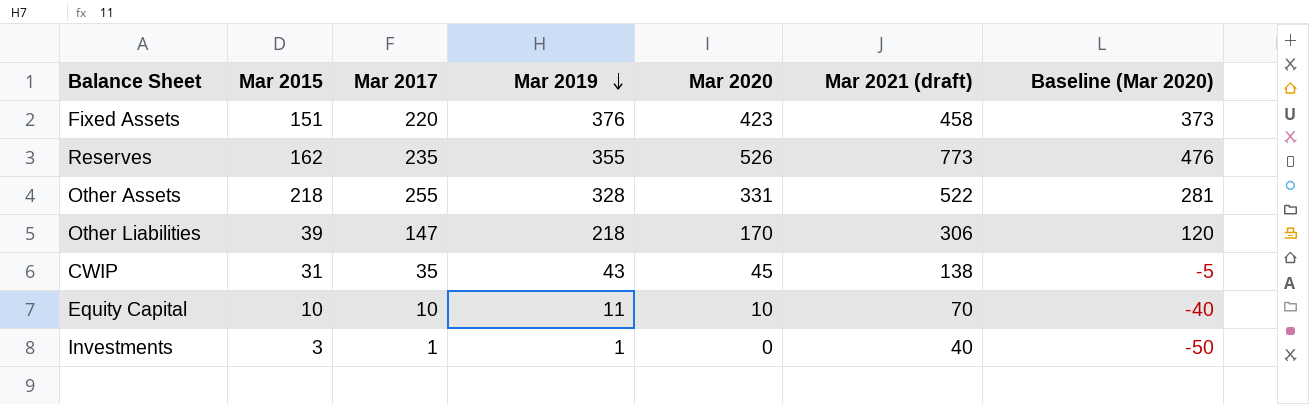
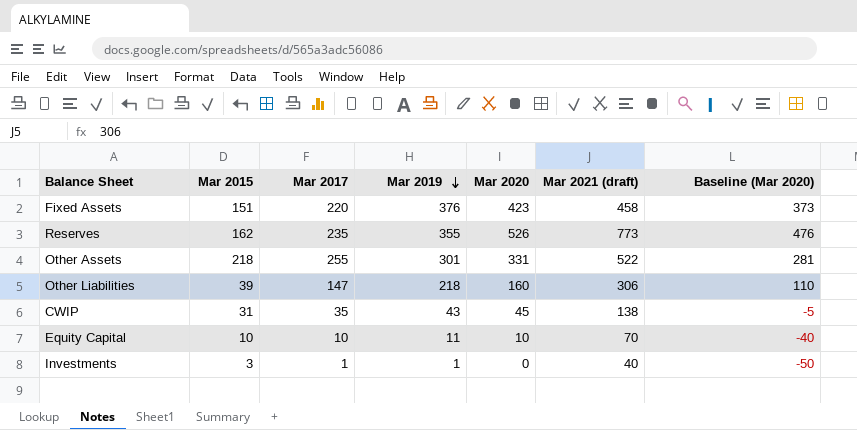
Other Assets | Mar 2019: 328 -> 301
Other Liabilities | Mar 2020: 170 -> 160
Other Liabilities | Baseline (Mar 2020): 120 -> 110

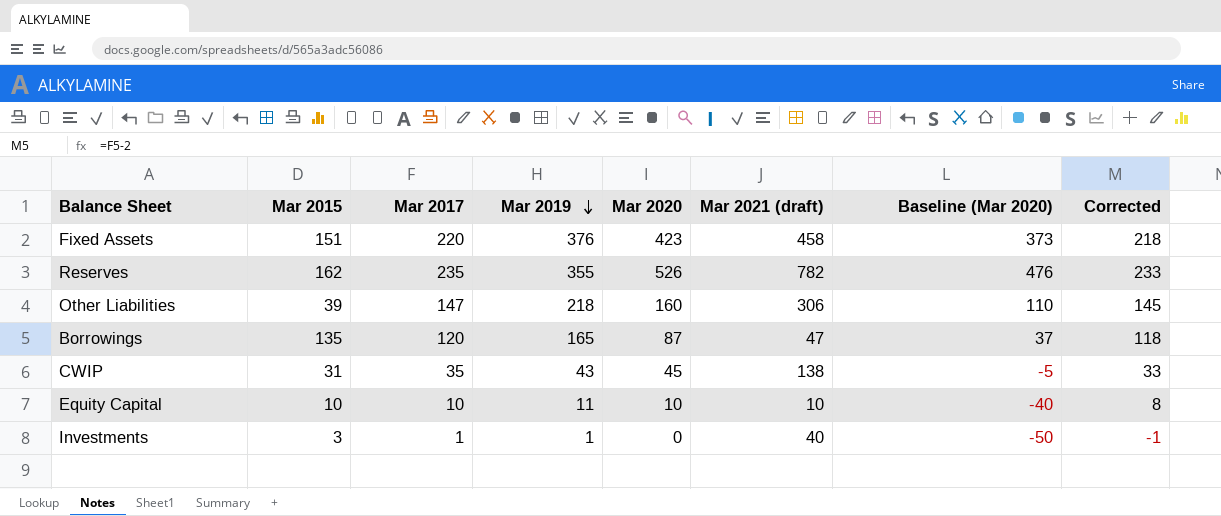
column Corrected | formula: none -> [Mar 2017] - 2
row Other Assets: 218 | 255 | 301 | 331 | 522 | 281 -> none
Reserves | Mar 2021 (draft): 773 -> 782
row Borrowings: none -> 135 | 120 | 165 | 87 | 47 | 37 | 118
Equity Capital | Mar 2021 (draft): 70 -> 10

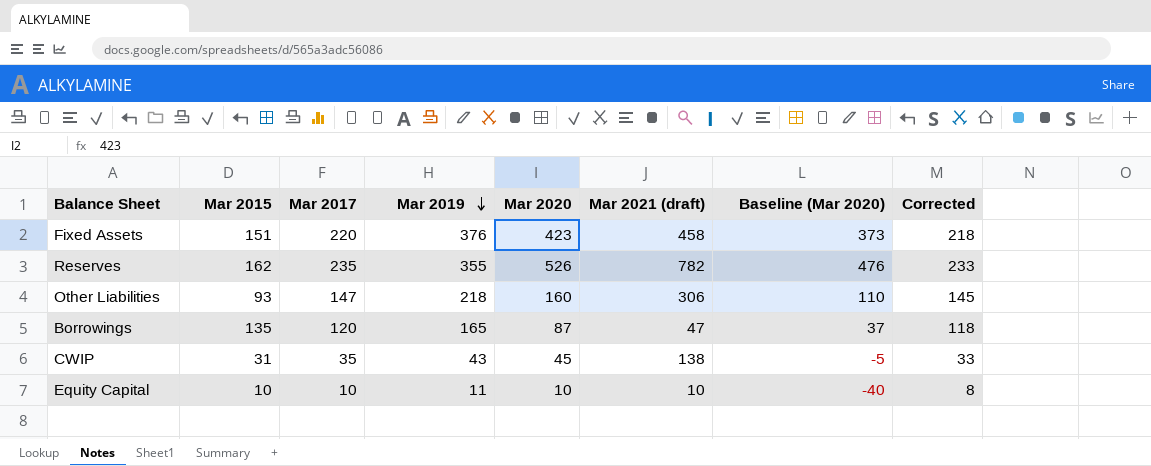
row Investments: 3 | 1 | 1 | 0 | 40 | -50 | -1 -> none
Other Liabilities | Mar 2015: 39 -> 93

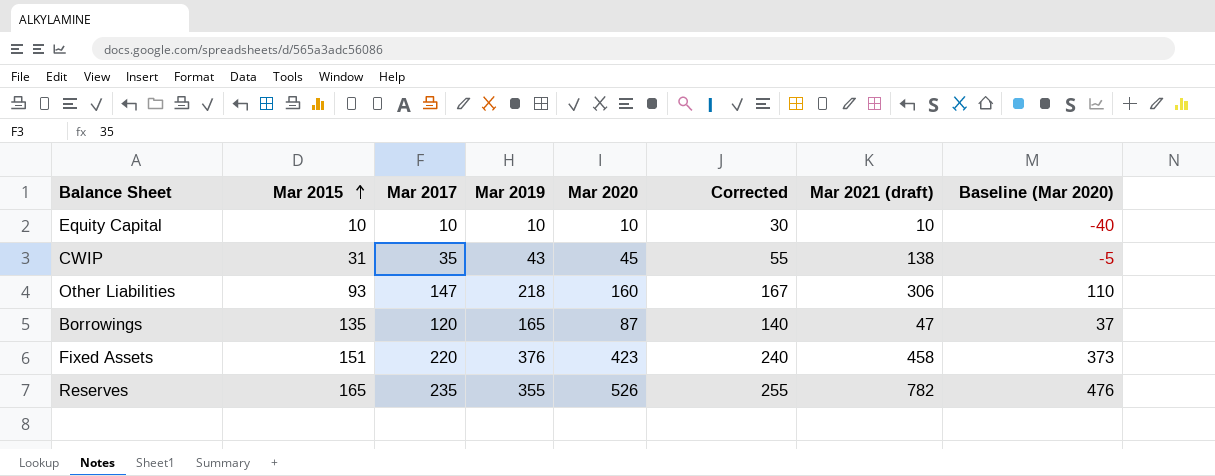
row order: Mar 2019 descending -> Mar 2015 ascending
column Corrected | formula: [Mar 2017] - 2 -> [Mar 2017] + 20
column Corrected | position: 8 -> 6
Equity Capital | Mar 2019: 11 -> 10
Reserves | Mar 2015: 162 -> 165

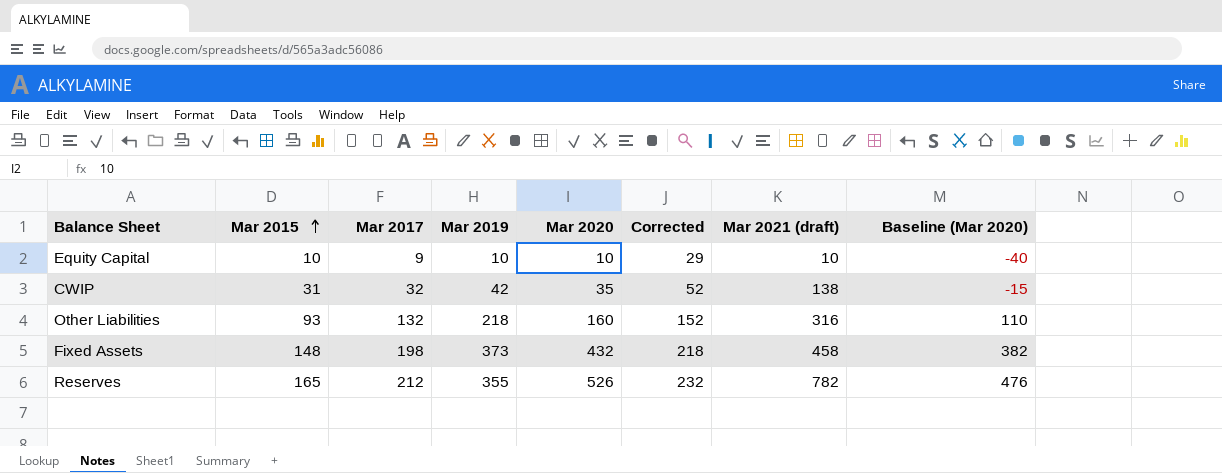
row Borrowings: 135 | 120 | 165 | 87 | 140 | 47 | 37 -> none
Equity Capital | Mar 2017: 10 -> 9
Equity Capital | Corrected: 30 -> 29
CWIP | Mar 2017: 35 -> 32
CWIP | Mar 2019: 43 -> 42
CWIP | Mar 2020: 45 -> 35
CWIP | Corrected: 55 -> 52
CWIP | Baseline (Mar 2020): -5 -> -15
Other Liabilities | Mar 2017: 147 -> 132
Other Liabilities | Corrected: 167 -> 152
Other Liabilities | Mar 2021 (draft): 306 -> 316
Fixed Assets | Mar 2015: 151 -> 148
Fixed Assets | Mar 2017: 220 -> 198
Fixed Assets | Mar 2019: 376 -> 373
Fixed Assets | Mar 2020: 423 -> 432
Fixed Assets | Corrected: 240 -> 218
Fixed Assets | Baseline (Mar 2020): 373 -> 382
Reserves | Mar 2017: 235 -> 212
Reserves | Corrected: 255 -> 232

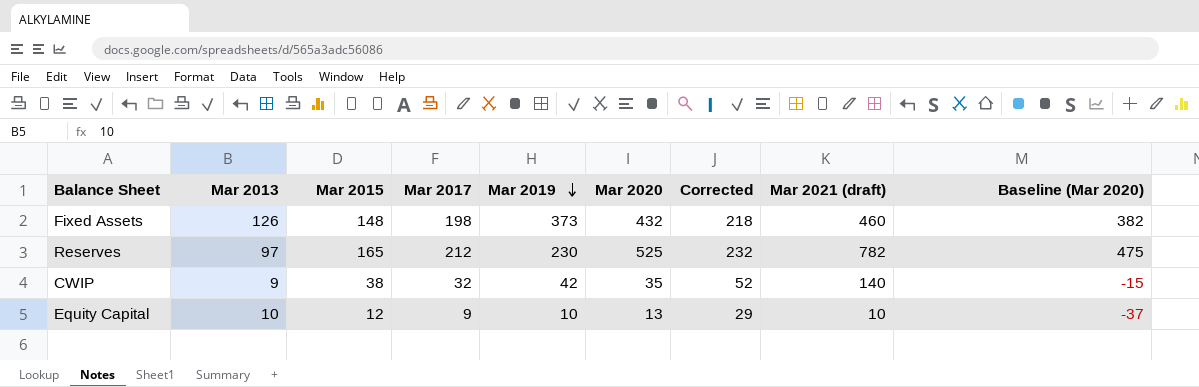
row order: Mar 2015 ascending -> Mar 2019 descending
column Mar 2013 | position: none -> 2
row Other Liabilities: 93 | 132 | 218 | 160 | 152 | 316 | 110 -> none
Fixed Assets | Mar 2021 (draft): 458 -> 460
Reserves | Mar 2019: 355 -> 230
Reserves | Mar 2020: 526 -> 525
Reserves | Baseline (Mar 2020): 476 -> 475
CWIP | Mar 2015: 31 -> 38
CWIP | Mar 2021 (draft): 138 -> 140
Equity Capital | Mar 2015: 10 -> 12
Equity Capital | Mar 2020: 10 -> 13
Equity Capital | Baseline (Mar 2020): -40 -> -37

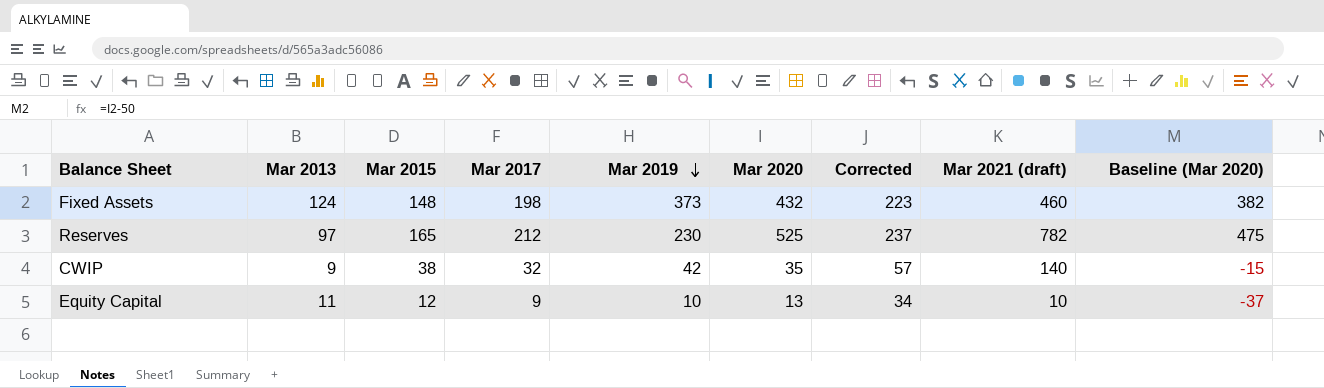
column Corrected | formula: [Mar 2017] + 20 -> [Mar 2017] + 25
Fixed Assets | Mar 2013: 126 -> 124
Equity Capital | Mar 2013: 10 -> 11

